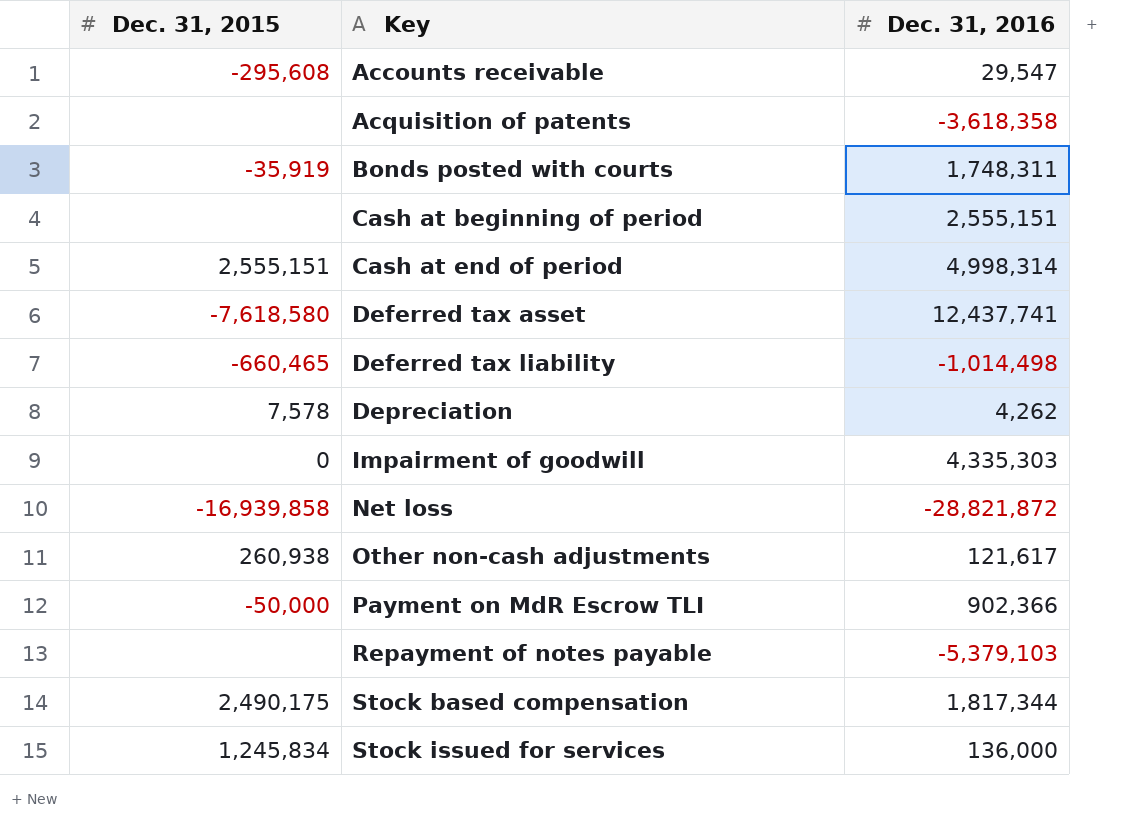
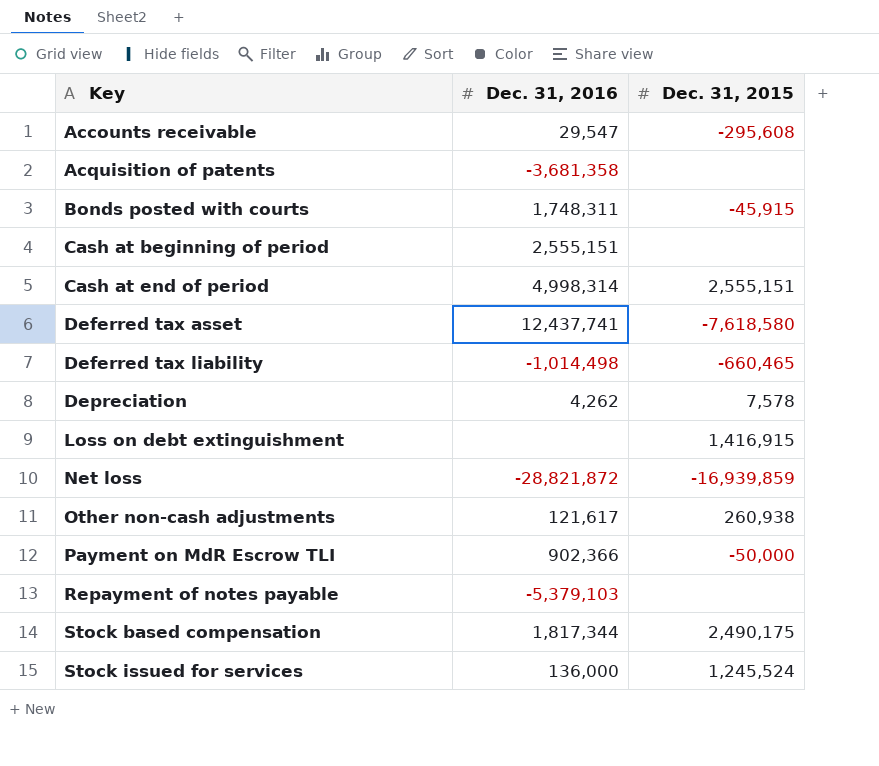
column Dec. 31, 2015 | position: 1 -> 3
row Impairment of goodwill: 0 | 4,335,303 -> none
Acquisition of patents | Dec. 31, 2016: -3,618,358 -> -3,681,358
Bonds posted with courts | Dec. 31, 2015: -35,919 -> -45,915
row Loss on debt extinguishment: none -> none | 1,416,915
Net loss | Dec. 31, 2015: -16,939,858 -> -16,939,859
Stock issued for services | Dec. 31, 2015: 1,245,834 -> 1,245,524

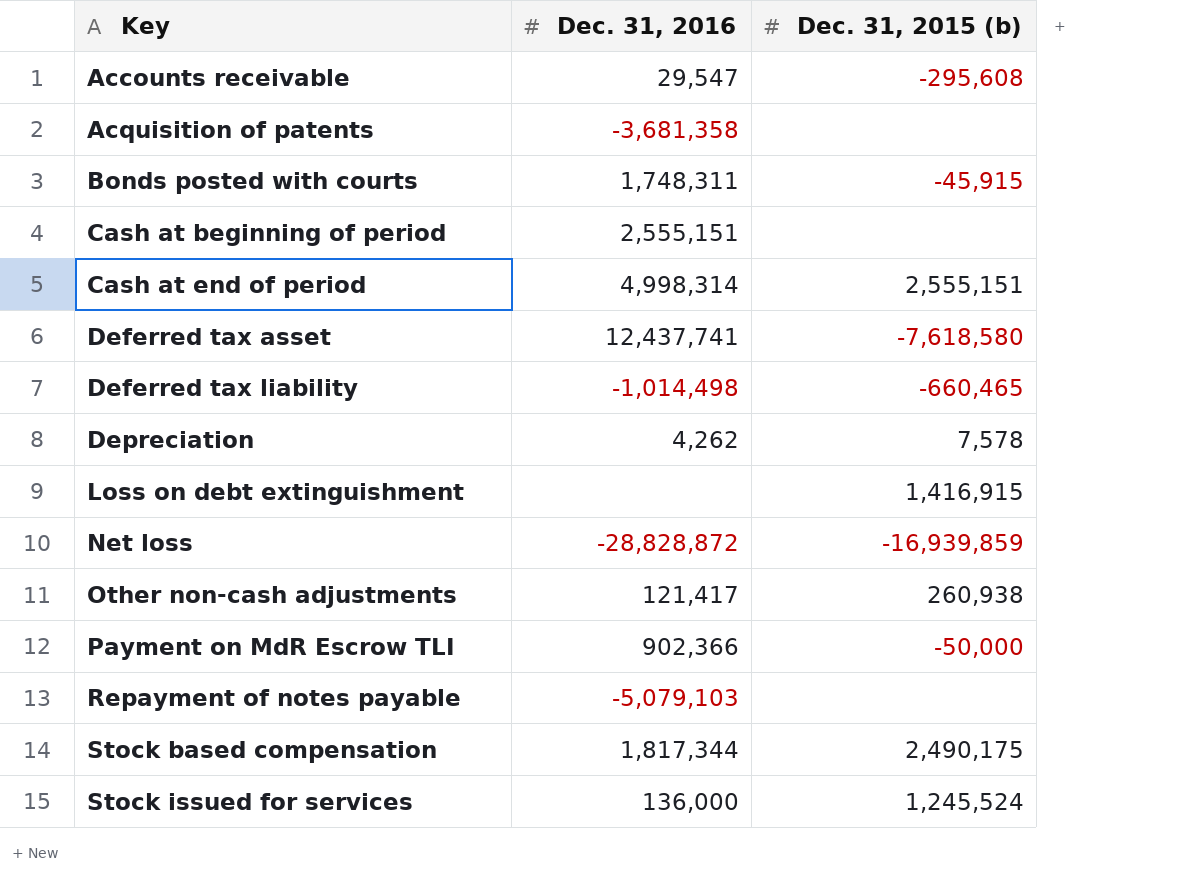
column name: Dec. 31, 2015 -> Dec. 31, 2015 (b)
Net loss | Dec. 31, 2016: -28,821,872 -> -28,828,872
Other non-cash adjustments | Dec. 31, 2016: 121,617 -> 121,417
Repayment of notes payable | Dec. 31, 2016: -5,379,103 -> -5,079,103

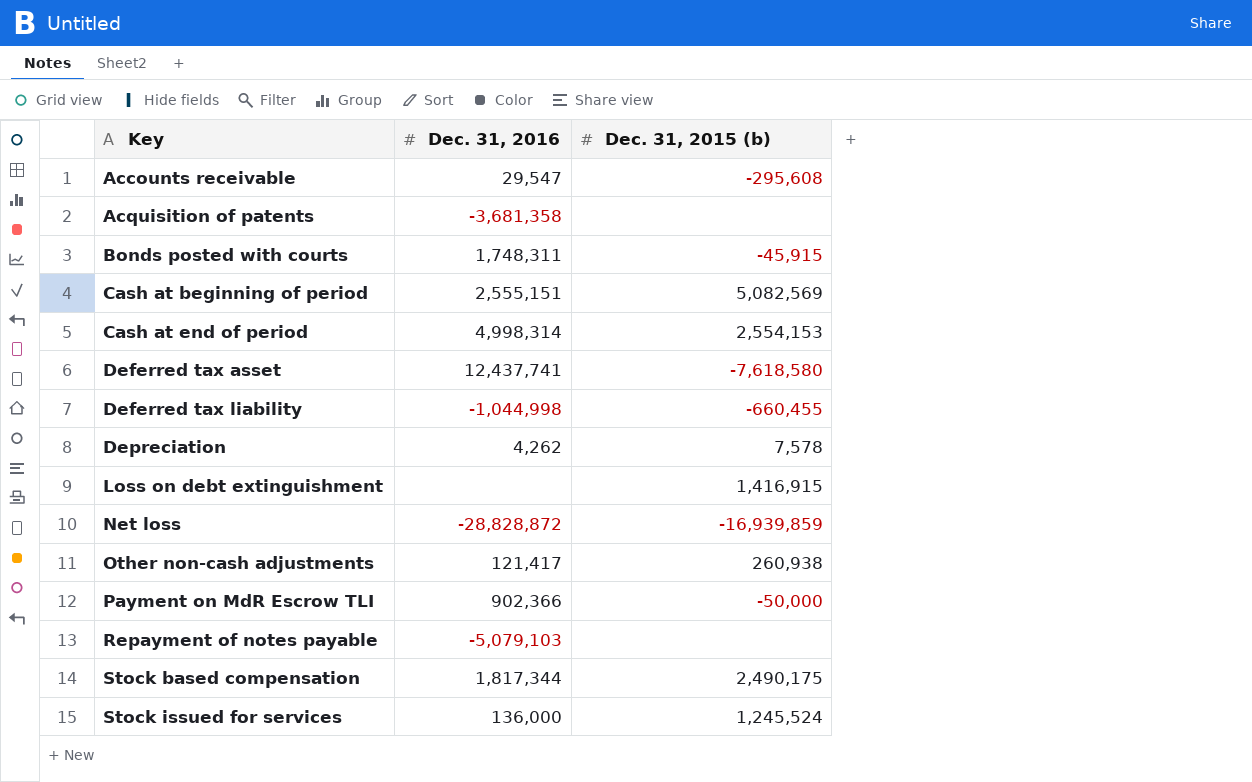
Cash at beginning of period | Dec. 31, 2015 (b): none -> 5,082,569
Cash at end of period | Dec. 31, 2015 (b): 2,555,151 -> 2,554,153
Deferred tax liability | Dec. 31, 2016: -1,014,498 -> -1,044,998
Deferred tax liability | Dec. 31, 2015 (b): -660,465 -> -660,455

